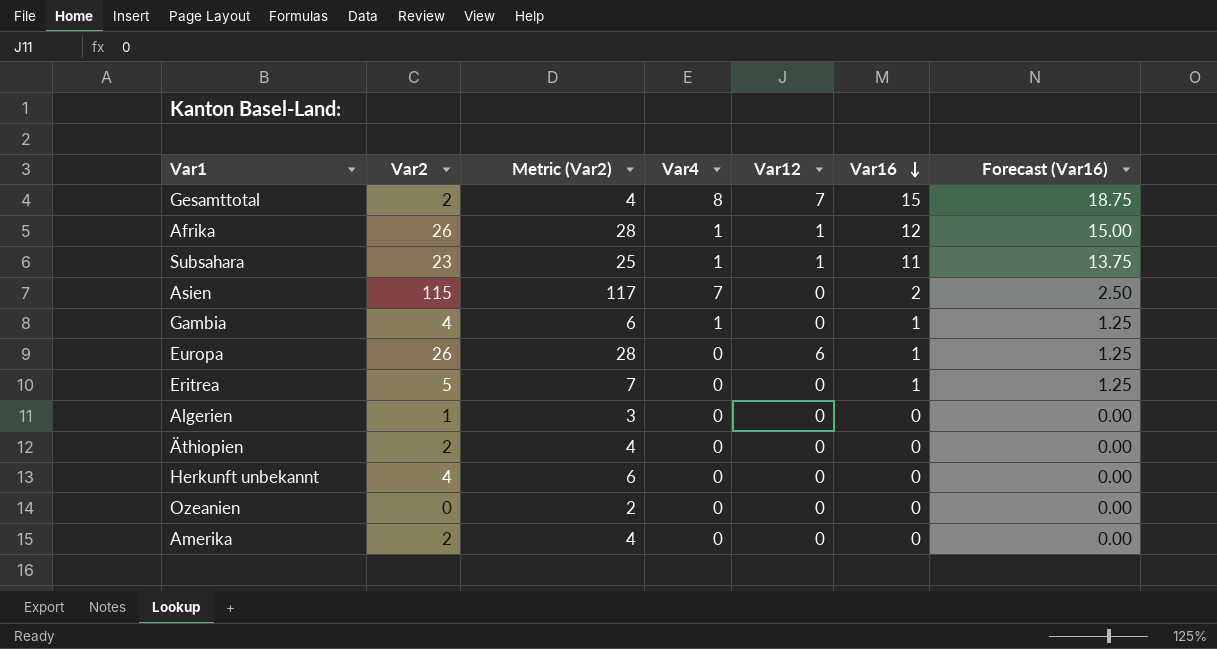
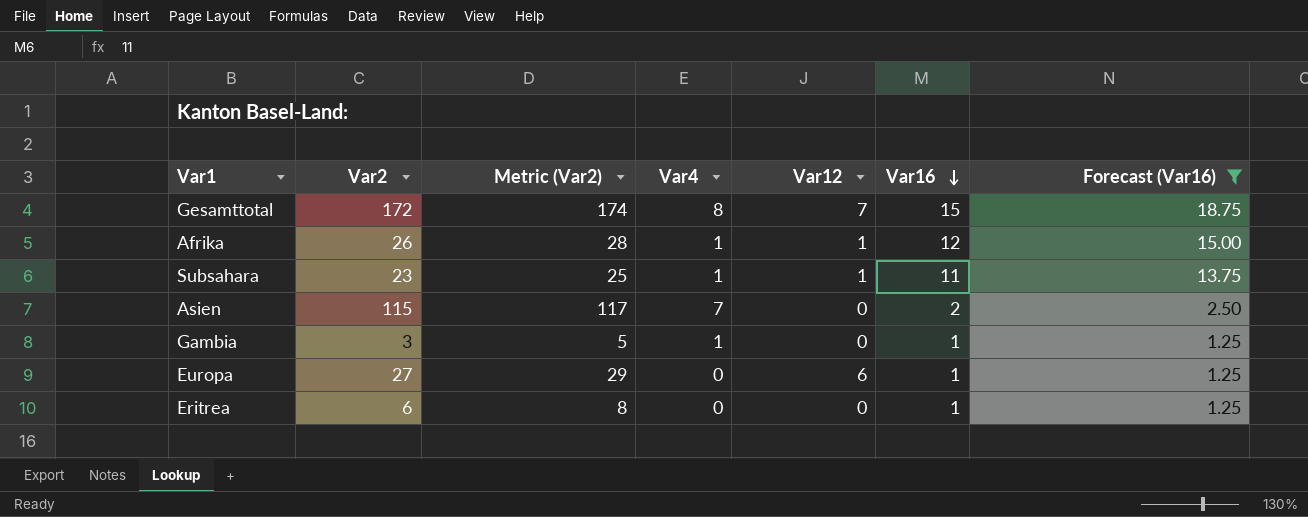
filter: none -> Forecast (Var16) != 0.00
Gesamttotal | Var2: 2 -> 172
Gesamttotal | Metric (Var2): 4 -> 174
Gambia | Var2: 4 -> 3
Gambia | Metric (Var2): 6 -> 5
Europa | Var2: 26 -> 27
Europa | Metric (Var2): 28 -> 29
Eritrea | Var2: 5 -> 6
Eritrea | Metric (Var2): 7 -> 8

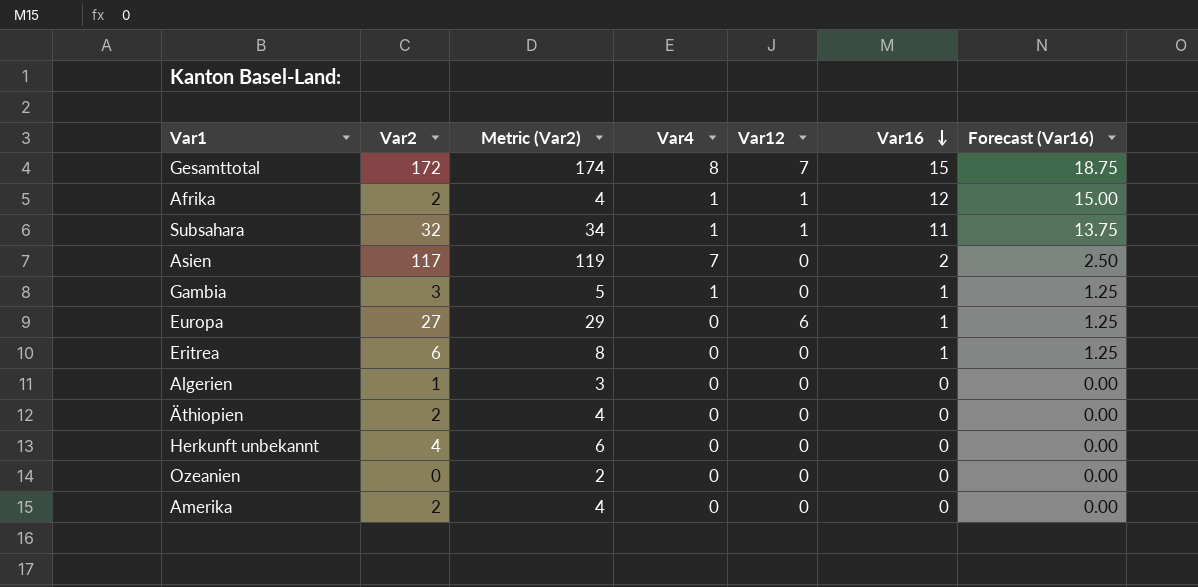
filter: Forecast (Var16) != 0.00 -> none
Afrika | Var2: 26 -> 2
Afrika | Metric (Var2): 28 -> 4
Subsahara | Var2: 23 -> 32
Subsahara | Metric (Var2): 25 -> 34
Asien | Var2: 115 -> 117
Asien | Metric (Var2): 117 -> 119

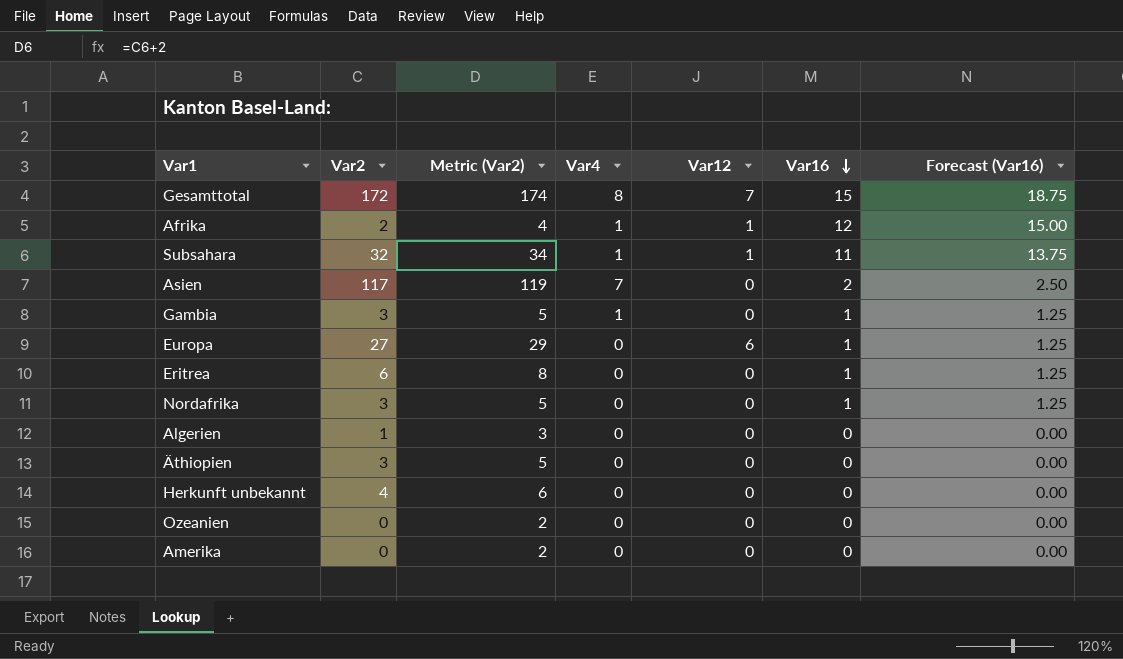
row Nordafrika: none -> 3 | 5 | 0 | 0 | 1 | 1.25
Äthiopien | Var2: 2 -> 3
Äthiopien | Metric (Var2): 4 -> 5
Amerika | Var2: 2 -> 0
Amerika | Metric (Var2): 4 -> 2

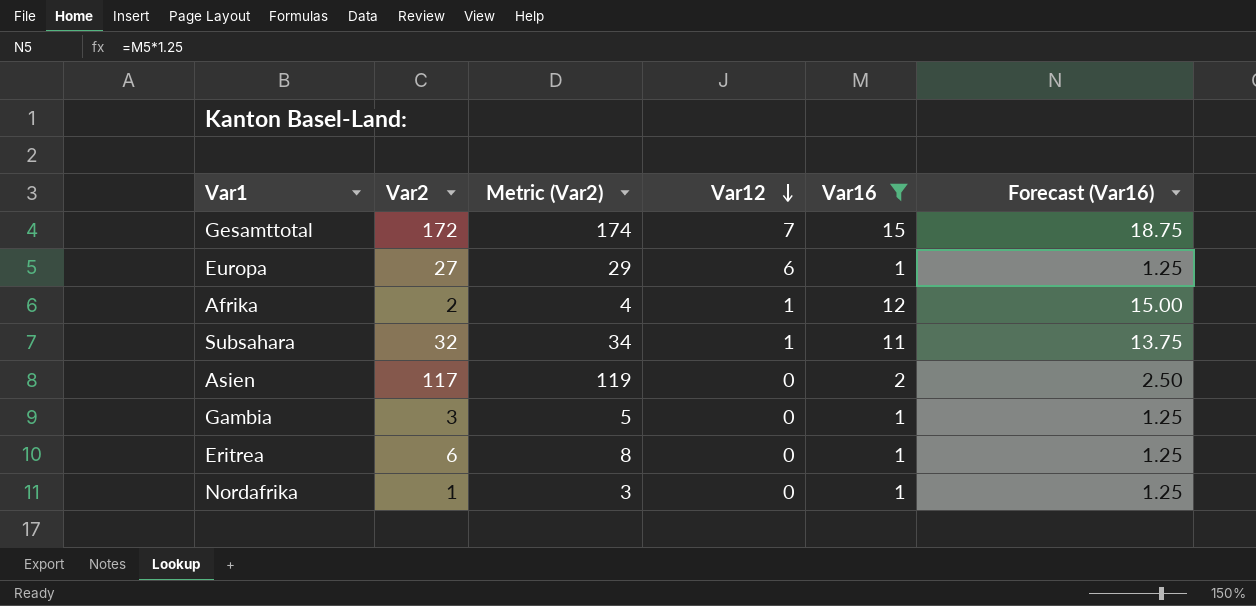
filter: none -> Var16 != 0
row order: Var16 descending -> Var12 descending
column Var4 | position: 4 -> none
Nordafrika | Var2: 3 -> 1
Nordafrika | Metric (Var2): 5 -> 3

